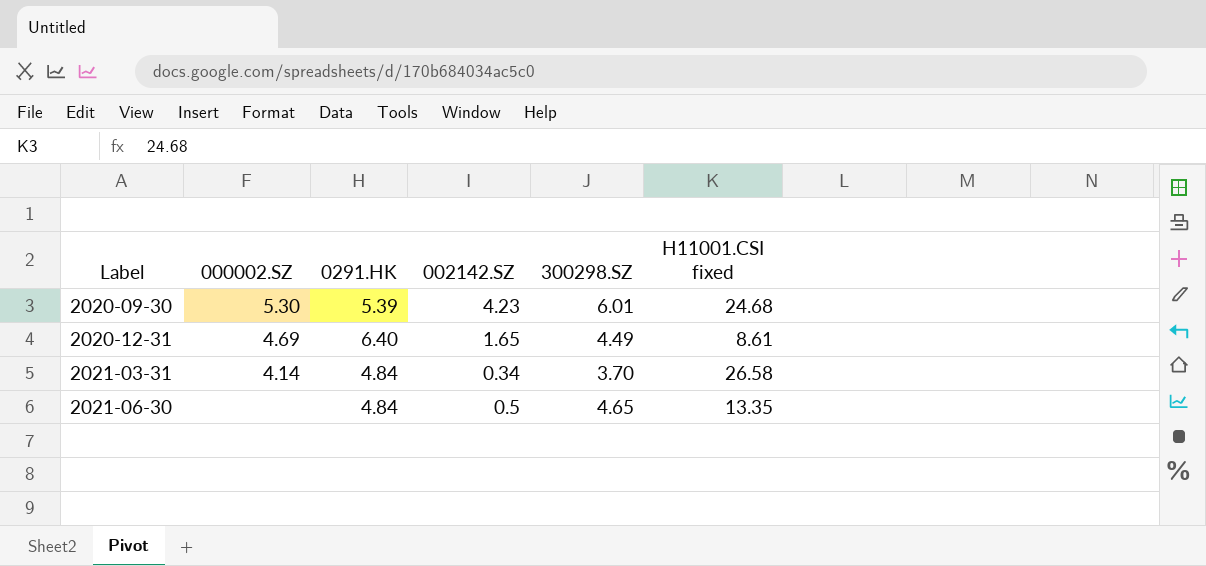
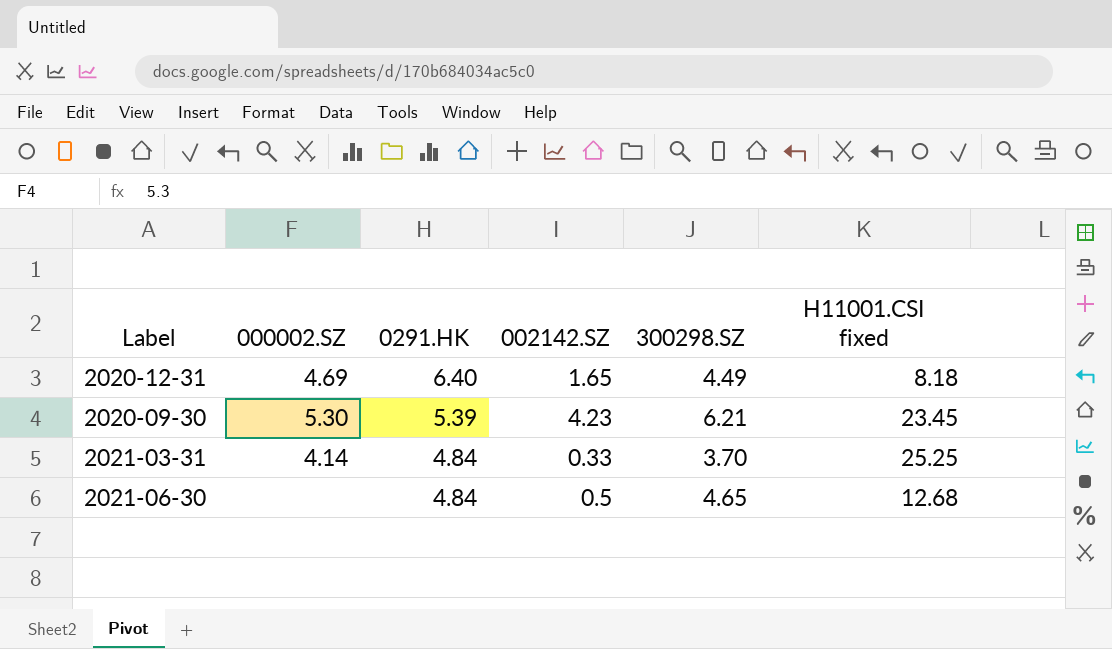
row order: Label ascending -> 0291.HK descending
2020-12-31 | H11001.CSI fixed: 8.61 -> 8.18
2020-09-30 | 300298.SZ: 6.01 -> 6.21
2020-09-30 | H11001.CSI fixed: 24.68 -> 23.45
2021-03-31 | 002142.SZ: 0.34 -> 0.33
2021-03-31 | H11001.CSI fixed: 26.58 -> 25.25
2021-06-30 | H11001.CSI fixed: 13.35 -> 12.68

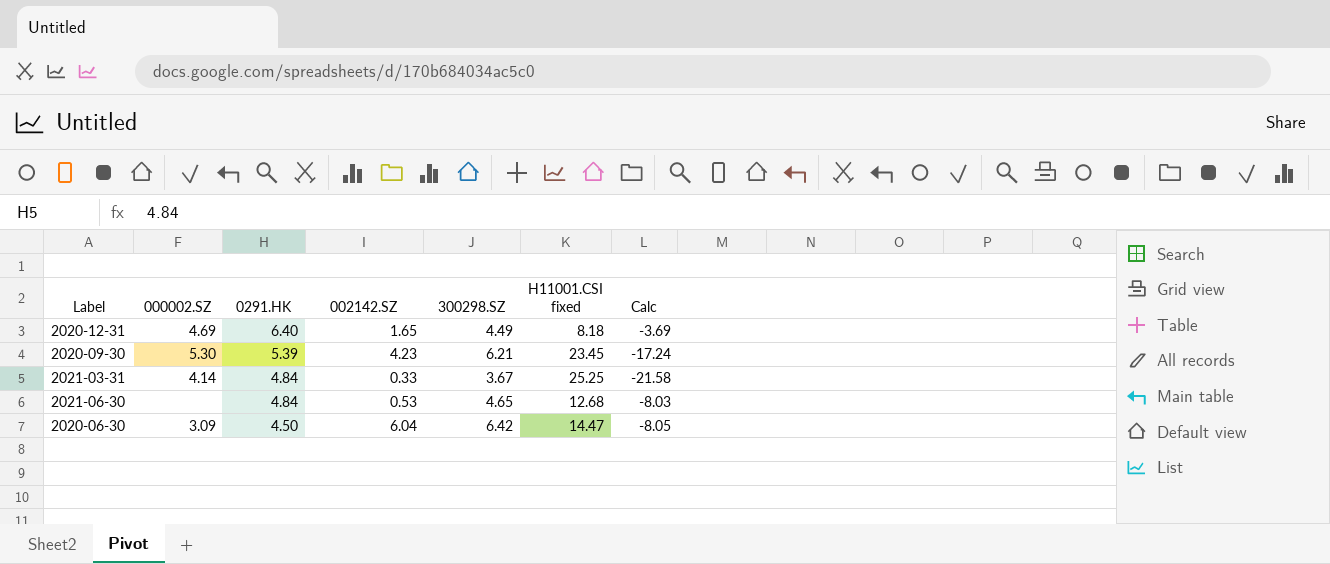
column Calc | formula: none -> [300298.SZ] - [H11001.CSI fixed]
2021-03-31 | 300298.SZ: 3.70 -> 3.67
2021-06-30 | 002142.SZ: 0.5 -> 0.53
row 2020-06-30: none -> 3.09 | 4.50 | 6.04 | 6.42 | 14.47 | -8.05

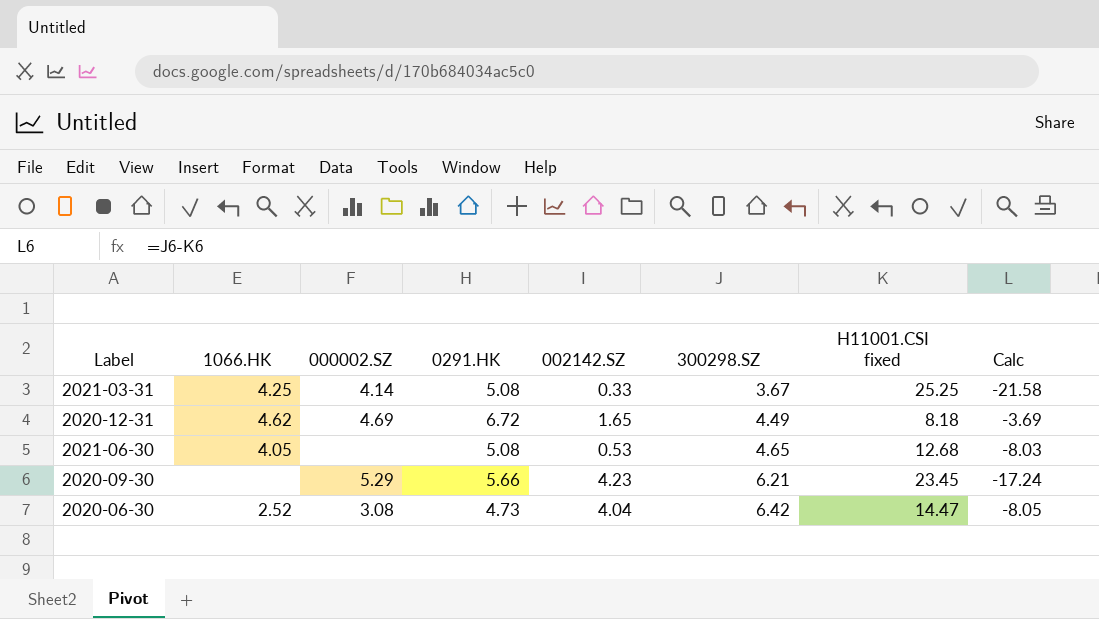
row order: 0291.HK descending -> 300298.SZ ascending
column 1066.HK | position: none -> 2
2021-03-31 | 0291.HK: 4.84 -> 5.08
2020-12-31 | 0291.HK: 6.40 -> 6.72
2021-06-30 | 0291.HK: 4.84 -> 5.08
2020-09-30 | 000002.SZ: 5.30 -> 5.29
2020-09-30 | 0291.HK: 5.39 -> 5.66
2020-06-30 | 000002.SZ: 3.09 -> 3.08
2020-06-30 | 0291.HK: 4.50 -> 4.73
2020-06-30 | 002142.SZ: 6.04 -> 4.04

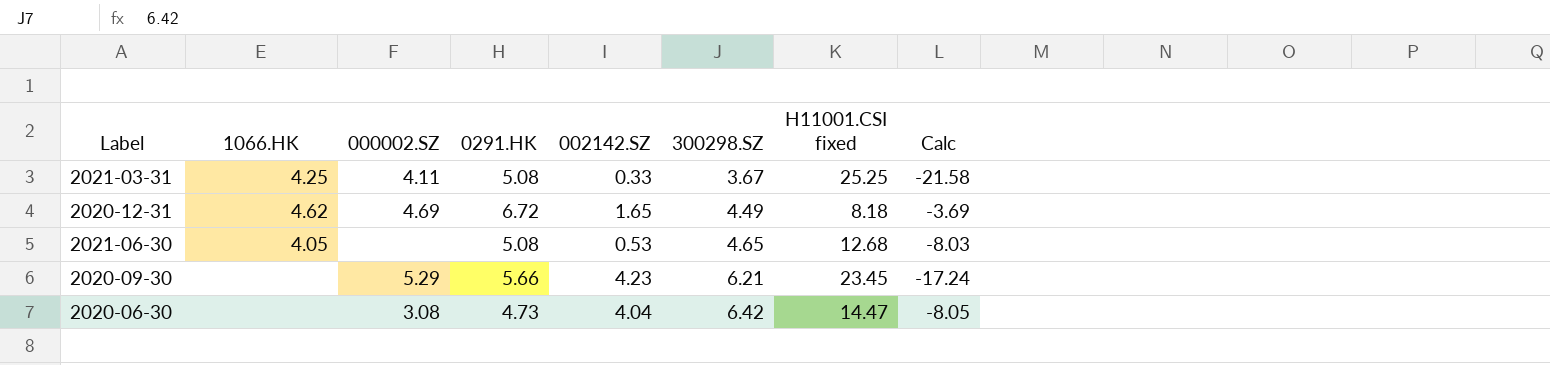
2021-03-31 | 000002.SZ: 4.14 -> 4.11
2020-06-30 | 1066.HK: 2.52 -> none

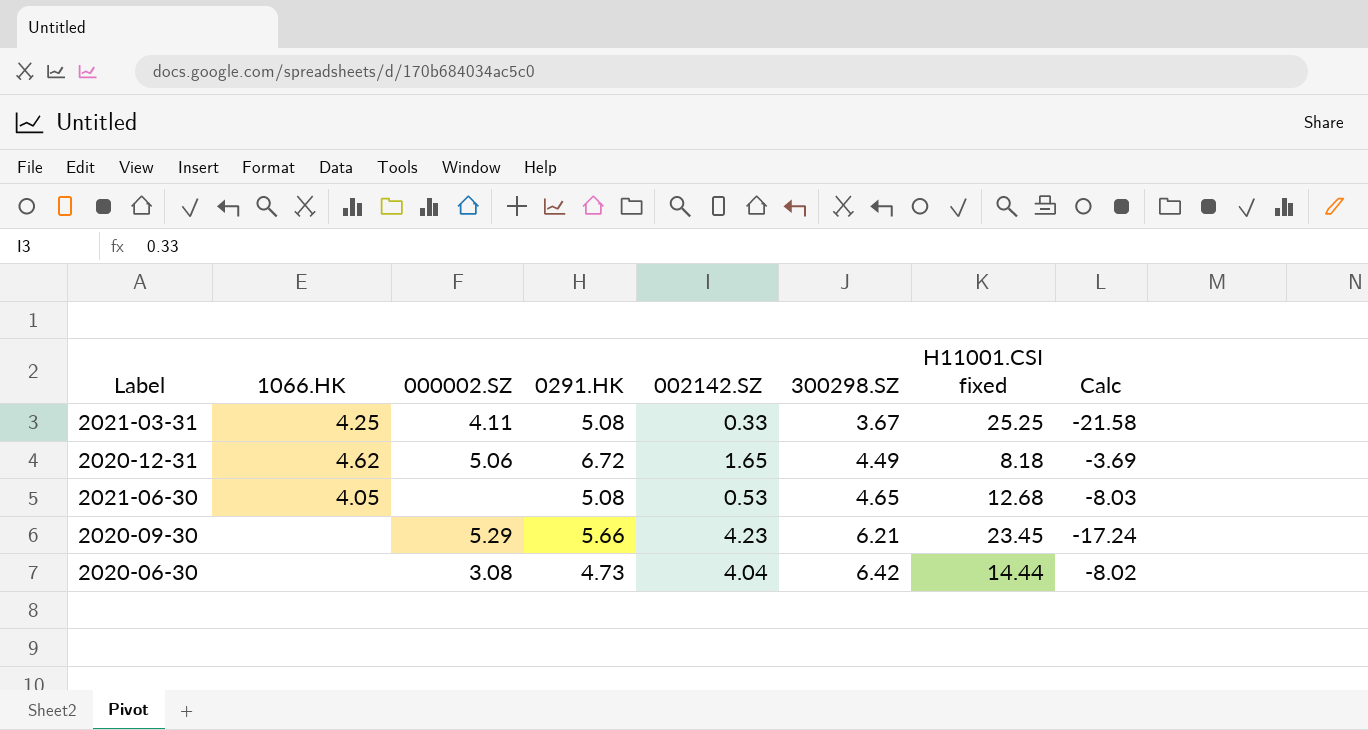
2020-12-31 | 000002.SZ: 4.69 -> 5.06
2020-06-30 | H11001.CSI fixed: 14.47 -> 14.44
2020-06-30 | Calc: -8.05 -> -8.02

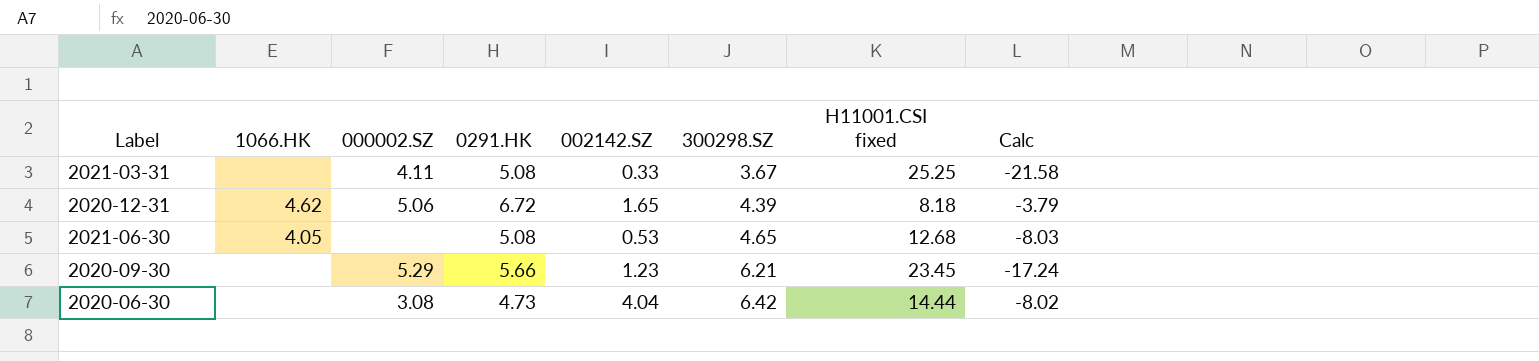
2021-03-31 | 1066.HK: 4.25 -> none
2020-12-31 | 300298.SZ: 4.49 -> 4.39
2020-12-31 | Calc: -3.69 -> -3.79
2020-09-30 | 002142.SZ: 4.23 -> 1.23

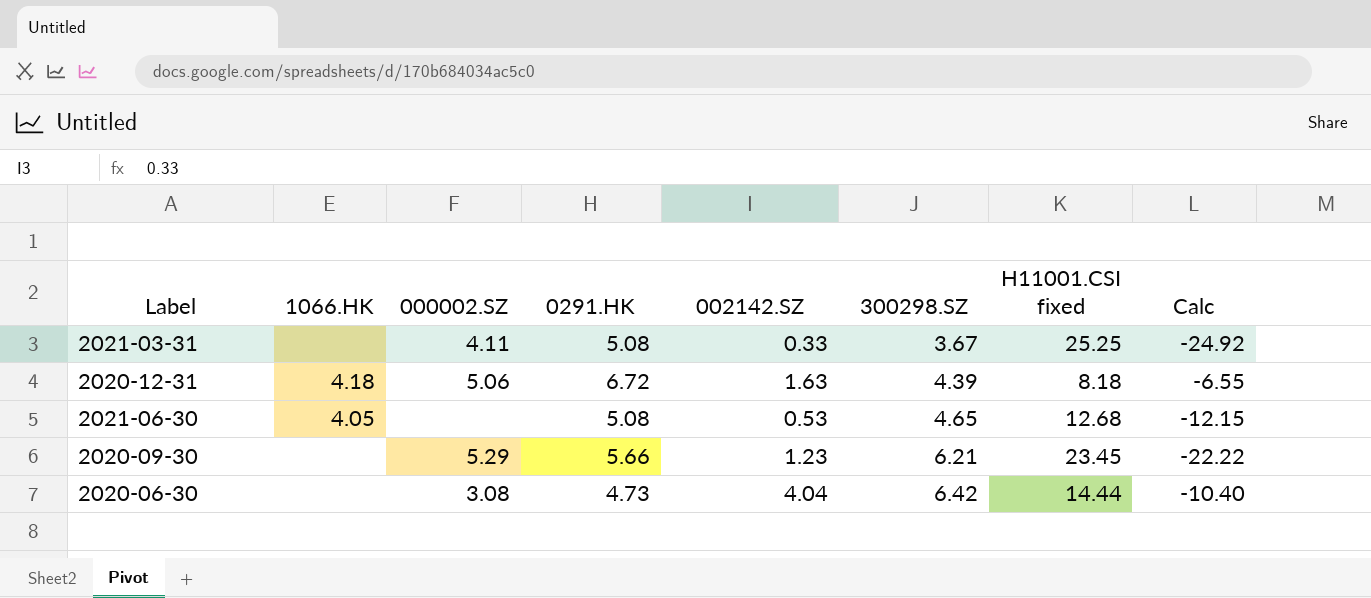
column Calc | formula: [300298.SZ] - [H11001.CSI fixed] -> [002142.SZ] - [H11001.CSI fixed]
2020-12-31 | 1066.HK: 4.62 -> 4.18
2020-12-31 | 002142.SZ: 1.65 -> 1.63

